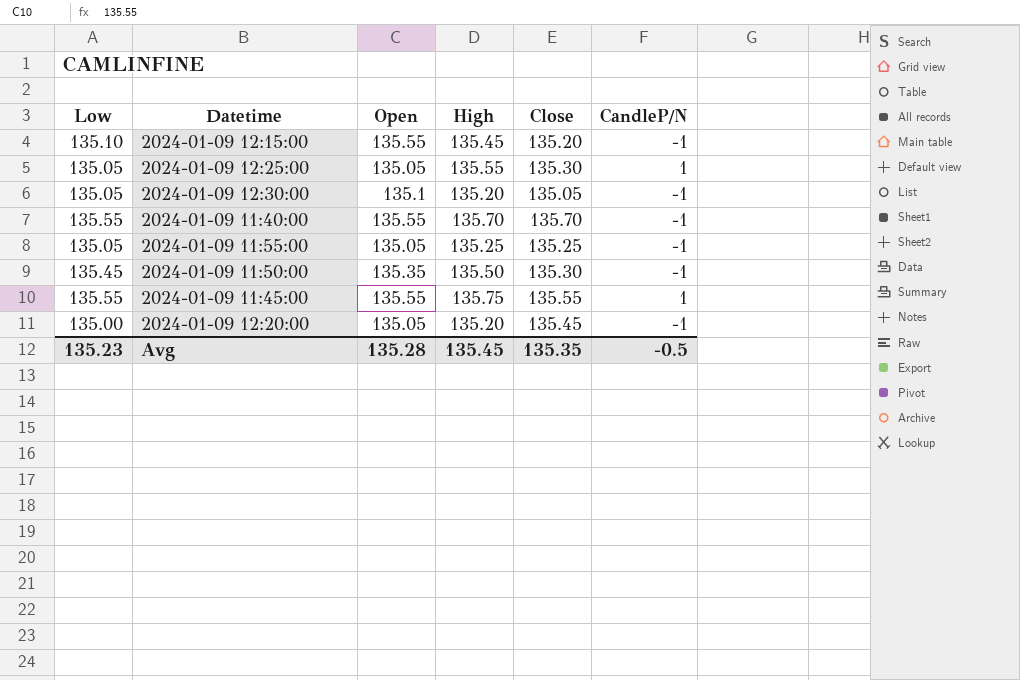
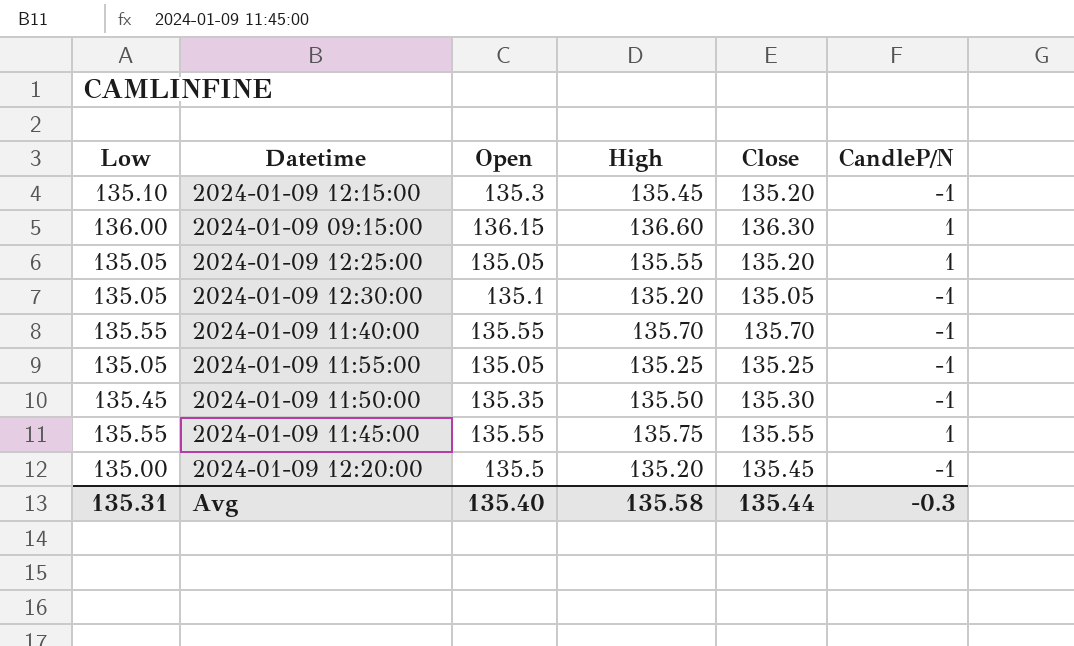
2024-01-09 12:15:00 | Open: 135.55 -> 135.3
row 2024-01-09 09:15:00: none -> 136.00 | 136.15 | 136.60 | 136.30 | 1
2024-01-09 12:25:00 | Close: 135.30 -> 135.20
2024-01-09 12:20:00 | Open: 135.05 -> 135.5
Avg | Low: 135.23 -> 135.31
Avg | Open: 135.28 -> 135.40
Avg | High: 135.45 -> 135.58
Avg | Close: 135.35 -> 135.44
Avg | CandleP/N: -0.5 -> -0.3

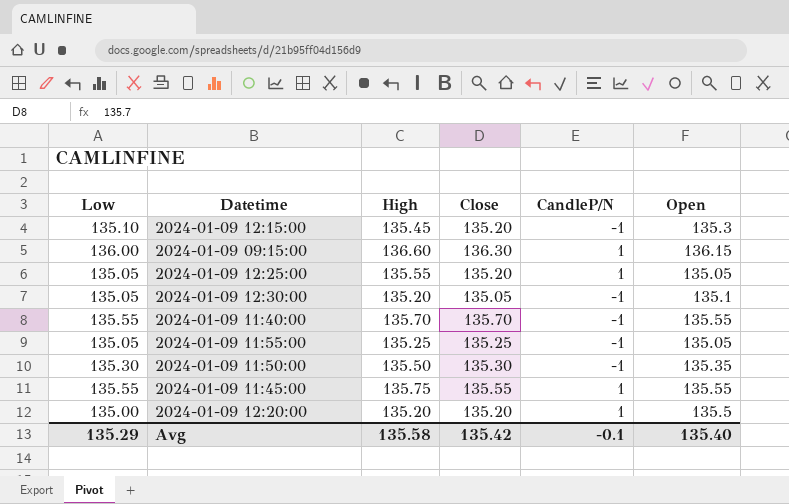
column Open | position: 3 -> 6
2024-01-09 11:50:00 | Low: 135.45 -> 135.30
2024-01-09 12:20:00 | Close: 135.45 -> 135.20
2024-01-09 12:20:00 | CandleP/N: -1 -> 1
Avg | Low: 135.31 -> 135.29
Avg | Close: 135.44 -> 135.42
Avg | CandleP/N: -0.3 -> -0.1

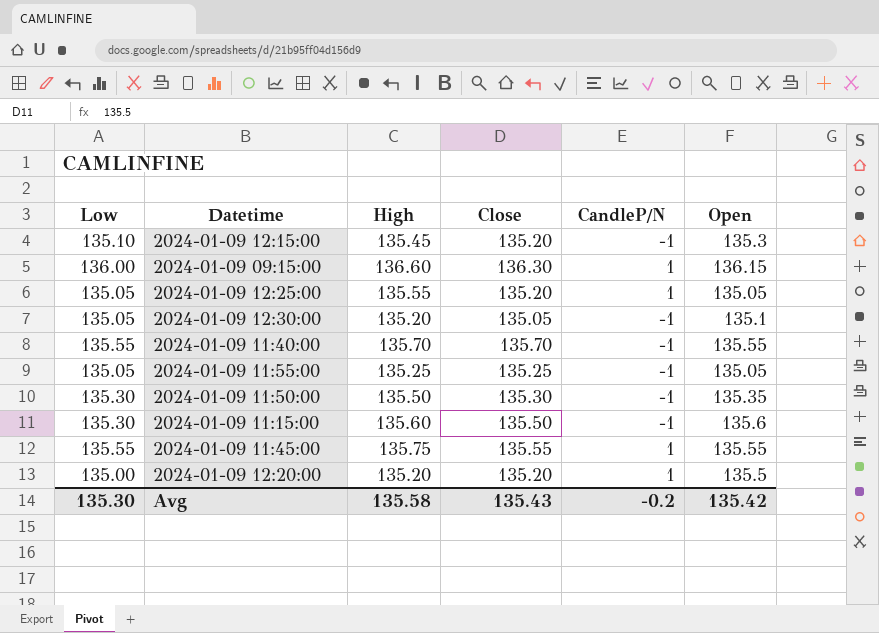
row 2024-01-09 11:15:00: none -> 135.30 | 135.60 | 135.50 | -1 | 135.6
Avg | Low: 135.29 -> 135.30
Avg | Close: 135.42 -> 135.43
Avg | CandleP/N: -0.1 -> -0.2
Avg | Open: 135.40 -> 135.42

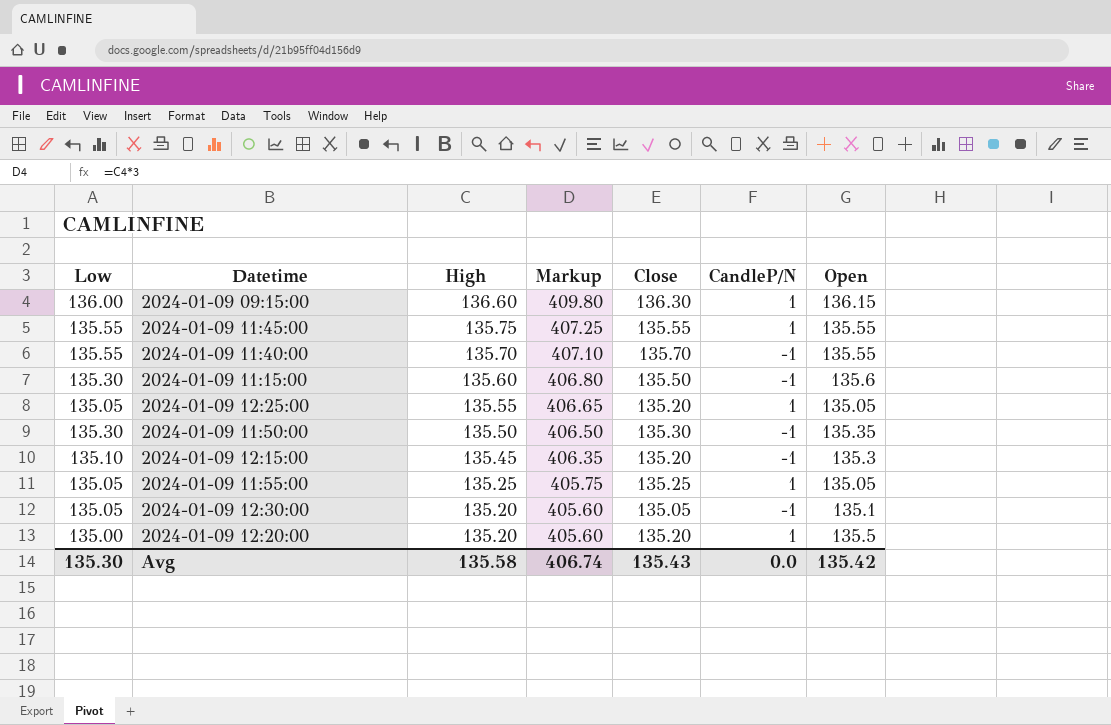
row order: none -> High descending
column Markup | formula: none -> [High] * 3
2024-01-09 11:55:00 | CandleP/N: -1 -> 1
Avg | CandleP/N: -0.2 -> 0.0

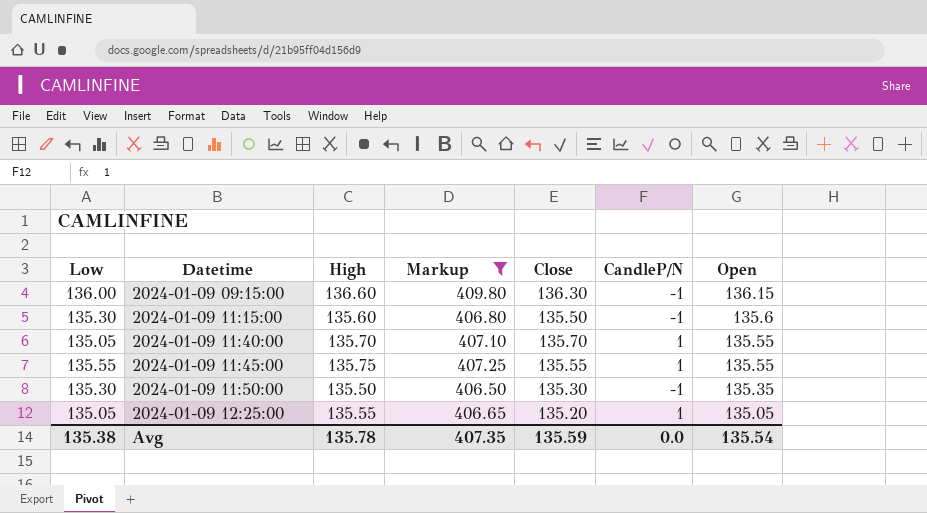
filter: none -> Markup >= 406.50
row order: High descending -> Datetime ascending
2024-01-09 09:15:00 | CandleP/N: 1 -> -1
2024-01-09 11:40:00 | Low: 135.55 -> 135.05
2024-01-09 11:40:00 | CandleP/N: -1 -> 1
Avg | Low: 135.30 -> 135.38
Avg | High: 135.58 -> 135.78
Avg | Markup: 406.74 -> 407.35
Avg | Close: 135.43 -> 135.59
Avg | Open: 135.42 -> 135.54

